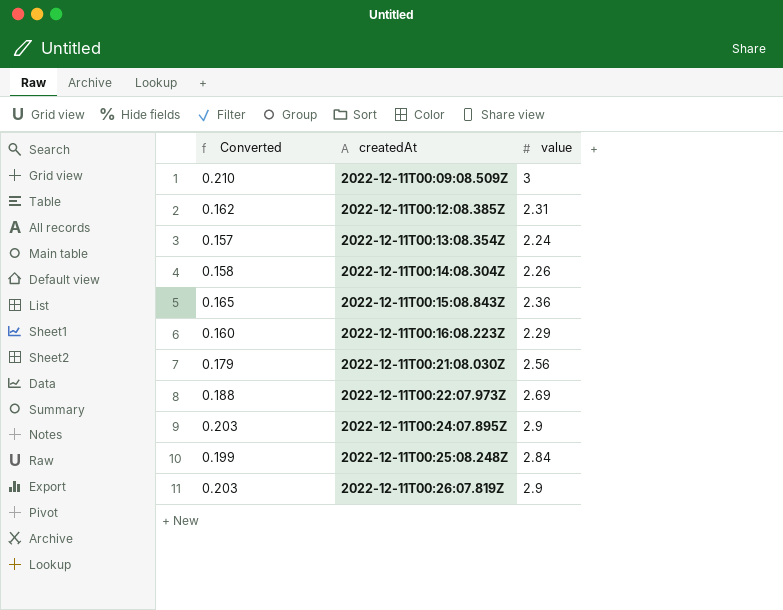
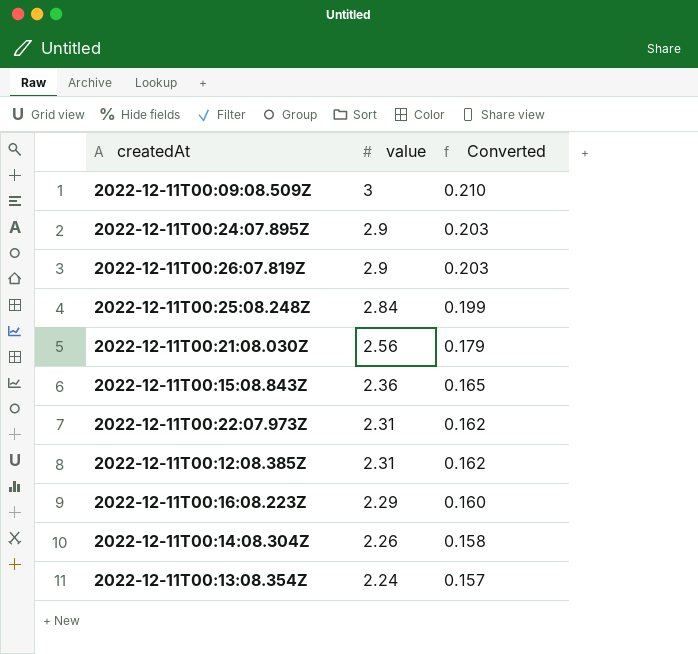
row order: createdAt ascending -> value descending
column Converted | position: 1 -> 3
2022-12-11T00:22:07.973Z | value: 2.69 -> 2.31
2022-12-11T00:22:07.973Z | Converted: 0.188 -> 0.162

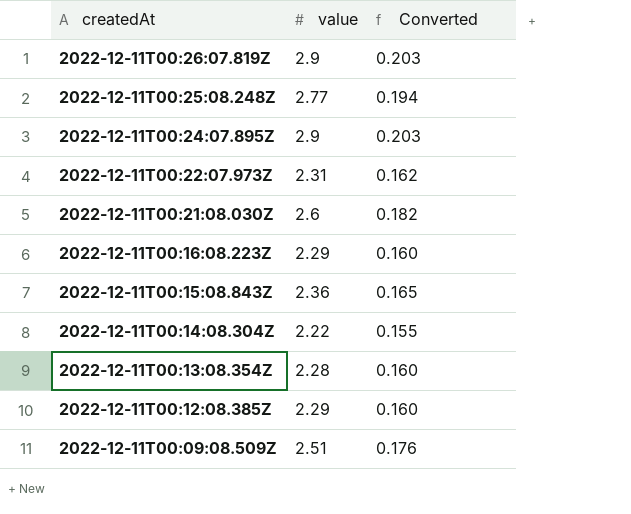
row order: value descending -> createdAt descending
2022-12-11T00:25:08.248Z | value: 2.84 -> 2.77
2022-12-11T00:25:08.248Z | Converted: 0.199 -> 0.194
2022-12-11T00:21:08.030Z | value: 2.56 -> 2.6
2022-12-11T00:21:08.030Z | Converted: 0.179 -> 0.182
2022-12-11T00:14:08.304Z | value: 2.26 -> 2.22
2022-12-11T00:14:08.304Z | Converted: 0.158 -> 0.155
2022-12-11T00:13:08.354Z | value: 2.24 -> 2.28
2022-12-11T00:13:08.354Z | Converted: 0.157 -> 0.160
2022-12-11T00:12:08.385Z | value: 2.31 -> 2.29
2022-12-11T00:12:08.385Z | Converted: 0.162 -> 0.160
2022-12-11T00:09:08.509Z | value: 3 -> 2.51
2022-12-11T00:09:08.509Z | Converted: 0.210 -> 0.176

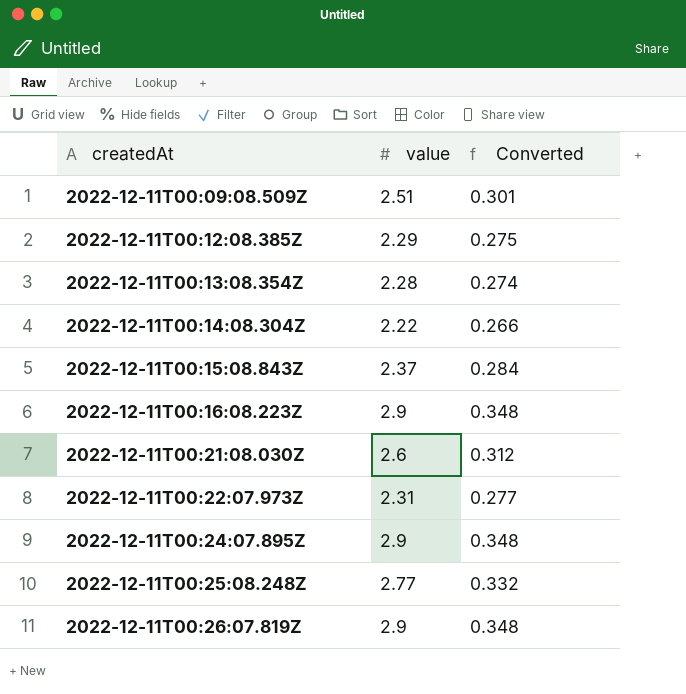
row order: createdAt descending -> createdAt ascending
column Converted | formula: [value] * 0.07 -> [value] * 0.12
2022-12-11T00:15:08.843Z | value: 2.36 -> 2.37
2022-12-11T00:16:08.223Z | value: 2.29 -> 2.9

